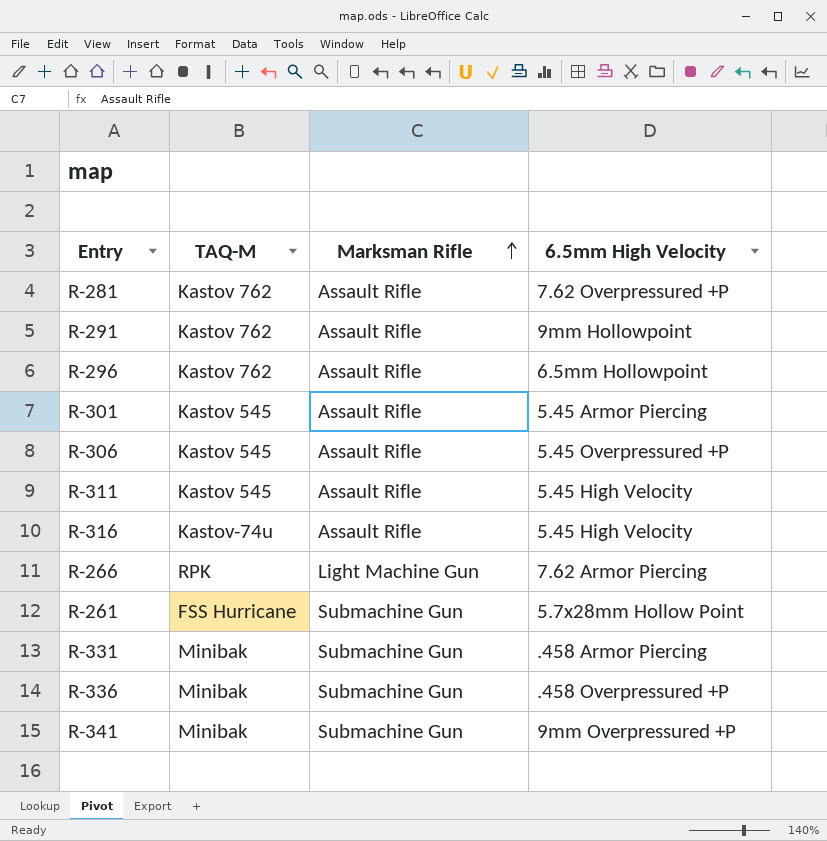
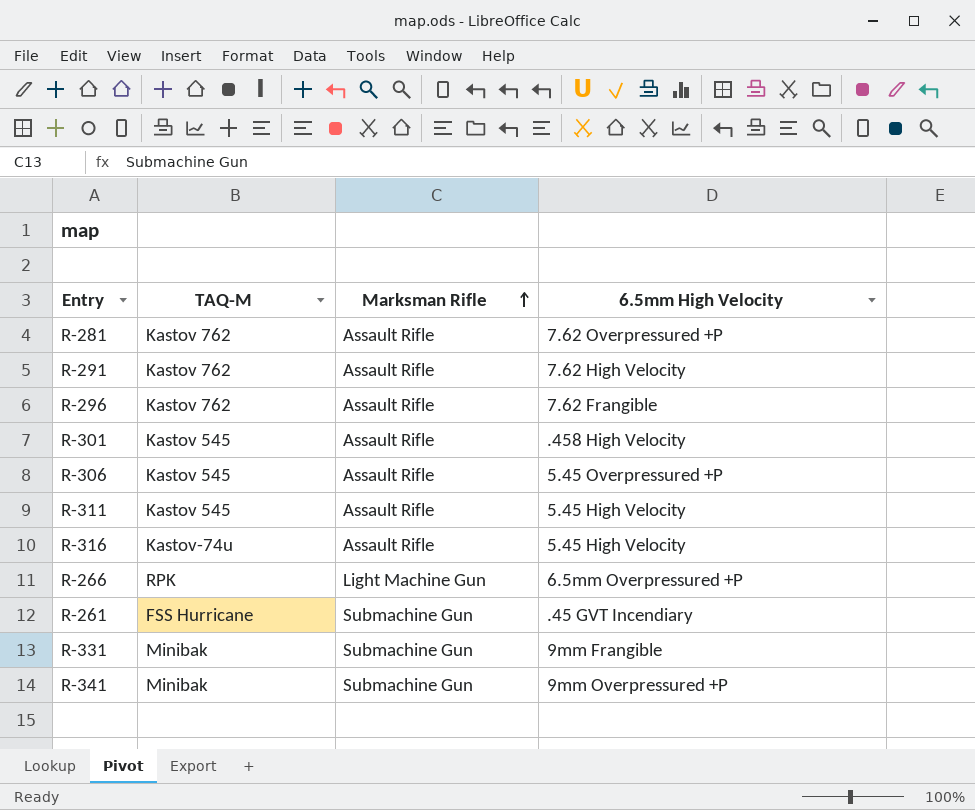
row R-336: Minibak | Submachine Gun | .458 Overpressured +P -> none
R-291 | 6.5mm High Velocity: 9mm Hollowpoint -> 7.62 High Velocity
R-296 | 6.5mm High Velocity: 6.5mm Hollowpoint -> 7.62 Frangible
R-301 | 6.5mm High Velocity: 5.45 Armor Piercing -> .458 High Velocity
R-266 | 6.5mm High Velocity: 7.62 Armor Piercing -> 6.5mm Overpressured +P
R-261 | 6.5mm High Velocity: 5.7x28mm Hollow Point -> .45 GVT Incendiary
R-331 | 6.5mm High Velocity: .458 Armor Piercing -> 9mm Frangible

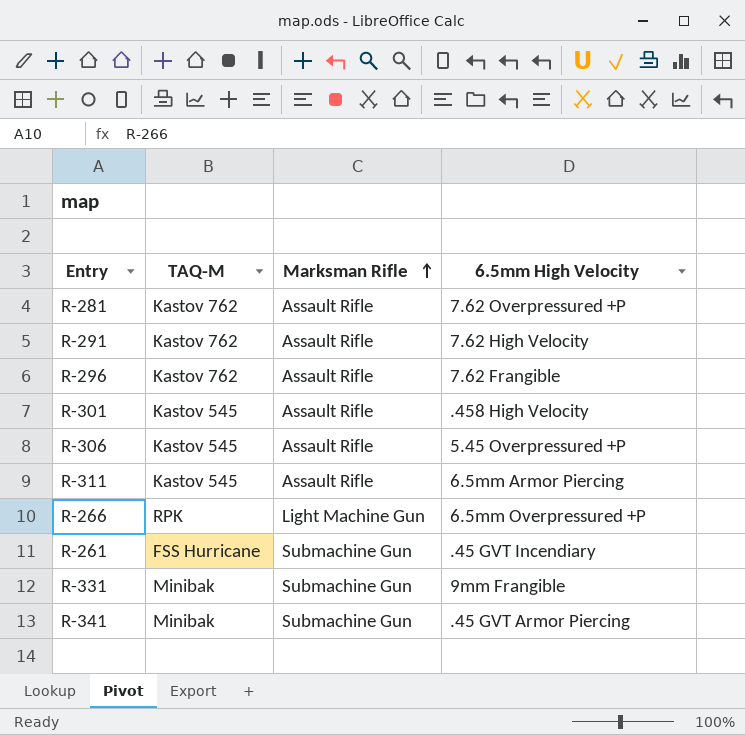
row R-316: Kastov-74u | Assault Rifle | 5.45 High Velocity -> none
R-311 | 6.5mm High Velocity: 5.45 High Velocity -> 6.5mm Armor Piercing
R-341 | 6.5mm High Velocity: 9mm Overpressured +P -> .45 GVT Armor Piercing

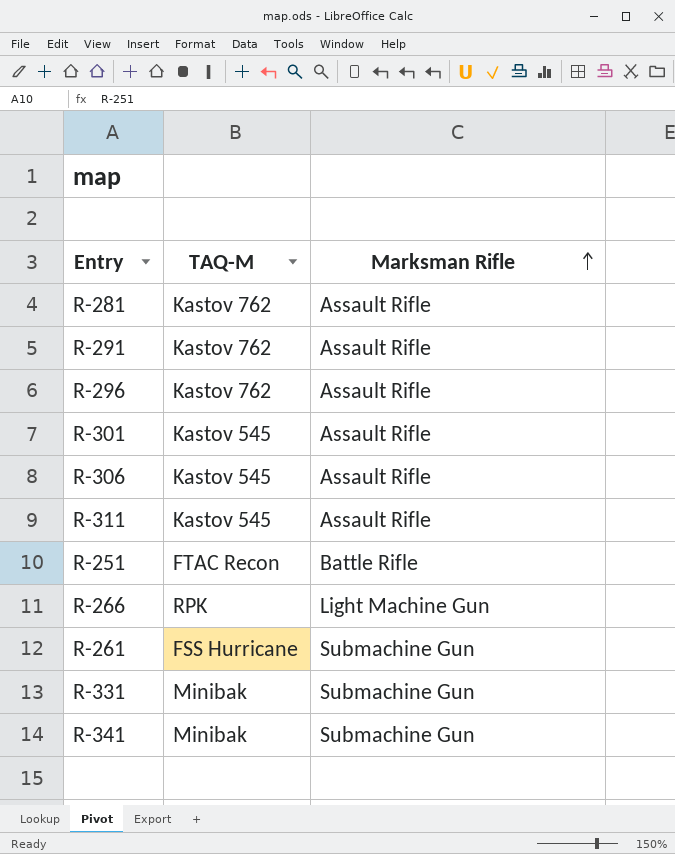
column 6.5mm High Velocity | position: 4 -> none
row R-251: none -> FTAC Recon | Battle Rifle

